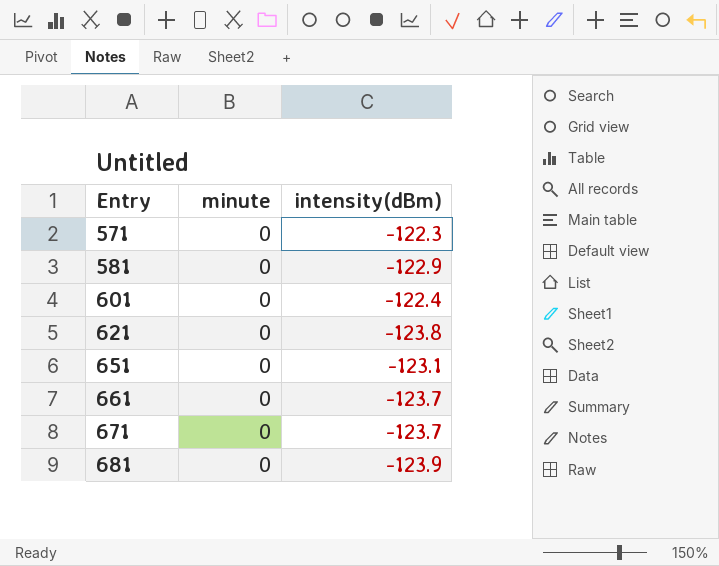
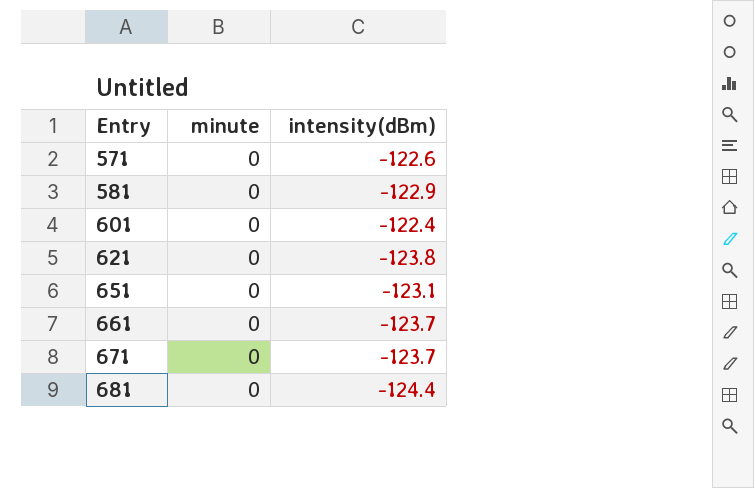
571 | intensity(dBm): -122.3 -> -122.6
681 | intensity(dBm): -123.9 -> -124.4

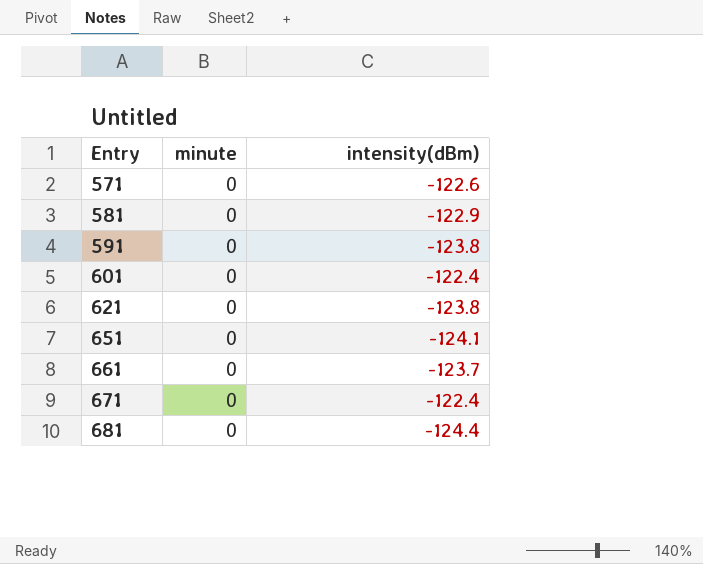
row 591: none -> 0 | -123.8
651 | intensity(dBm): -123.1 -> -124.1
671 | intensity(dBm): -123.7 -> -122.4

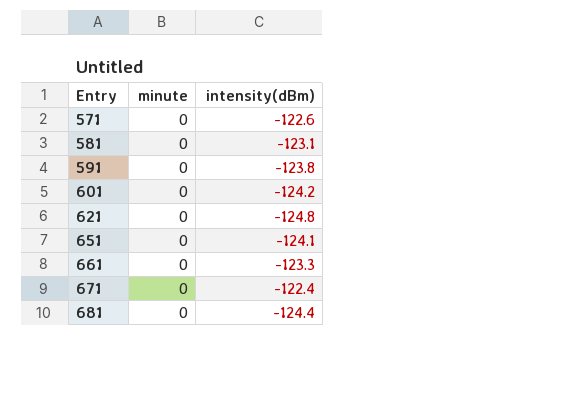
581 | intensity(dBm): -122.9 -> -123.1
601 | intensity(dBm): -122.4 -> -124.2
621 | intensity(dBm): -123.8 -> -124.8
661 | intensity(dBm): -123.7 -> -123.3

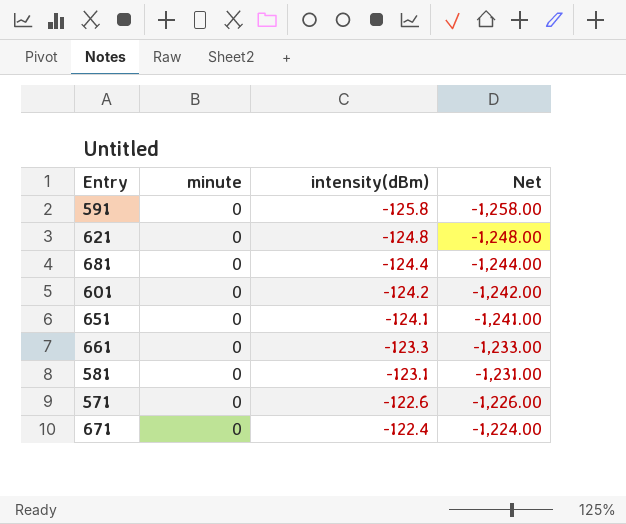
row order: Entry ascending -> intensity(dBm) ascending
column Net | formula: none -> [intensity(dBm)] * 10
591 | intensity(dBm): -123.8 -> -125.8

